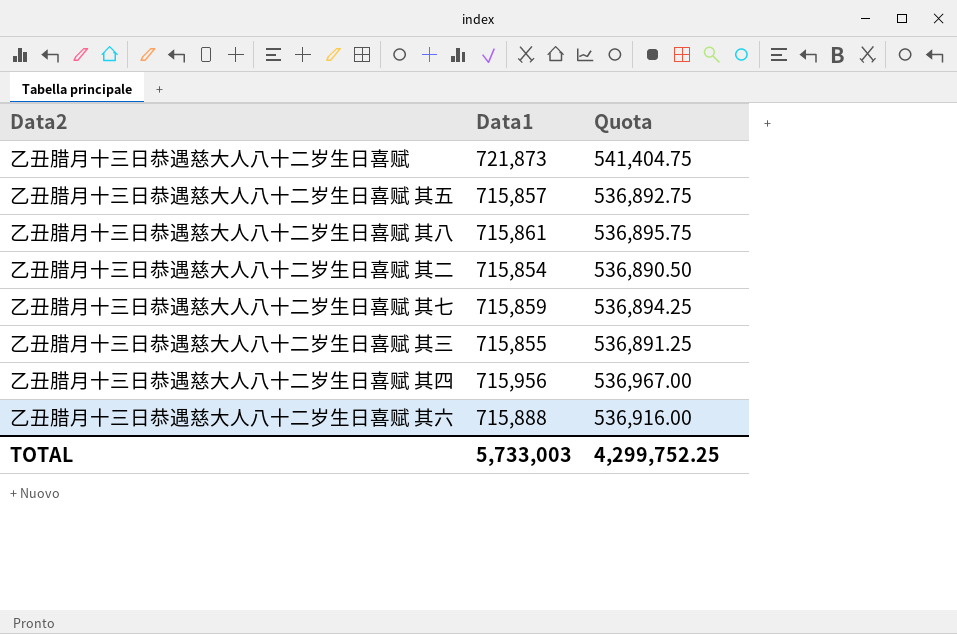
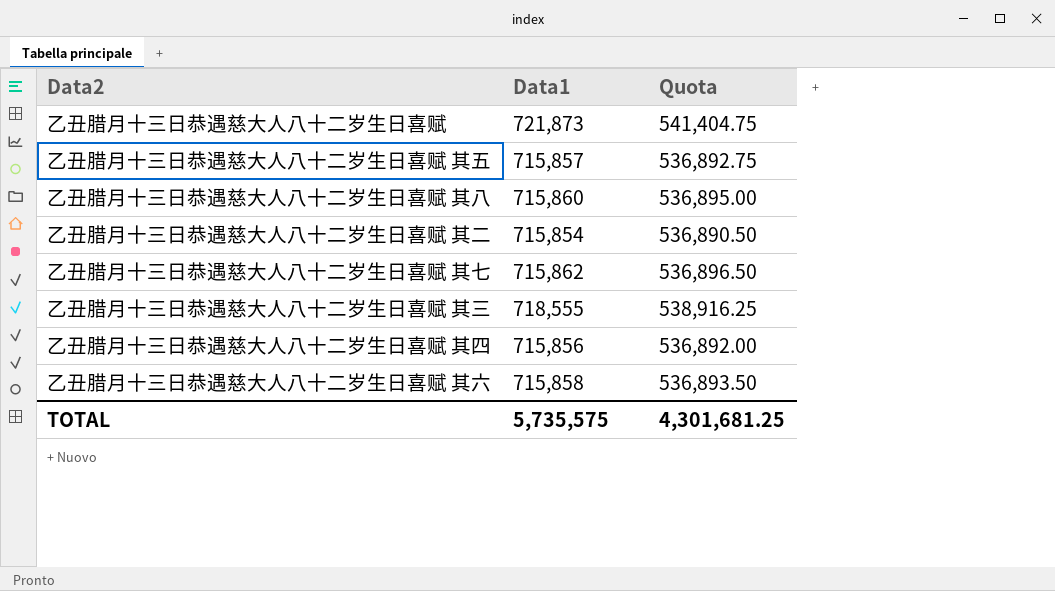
乙丑腊月十三日恭遇慈大人八十二岁生日喜赋 其八 | Data1: 715,861 -> 715,860
乙丑腊月十三日恭遇慈大人八十二岁生日喜赋 其八 | Quota: 536,895.75 -> 536,895.00
乙丑腊月十三日恭遇慈大人八十二岁生日喜赋 其七 | Data1: 715,859 -> 715,862
乙丑腊月十三日恭遇慈大人八十二岁生日喜赋 其七 | Quota: 536,894.25 -> 536,896.50
乙丑腊月十三日恭遇慈大人八十二岁生日喜赋 其三 | Data1: 715,855 -> 718,555
乙丑腊月十三日恭遇慈大人八十二岁生日喜赋 其三 | Quota: 536,891.25 -> 538,916.25
乙丑腊月十三日恭遇慈大人八十二岁生日喜赋 其四 | Data1: 715,956 -> 715,856
乙丑腊月十三日恭遇慈大人八十二岁生日喜赋 其四 | Quota: 536,967.00 -> 536,892.00
乙丑腊月十三日恭遇慈大人八十二岁生日喜赋 其六 | Data1: 715,888 -> 715,858
乙丑腊月十三日恭遇慈大人八十二岁生日喜赋 其六 | Quota: 536,916.00 -> 536,893.50
TOTAL | Data1: 5,733,003 -> 5,735,575
TOTAL | Quota: 4,299,752.25 -> 4,301,681.25

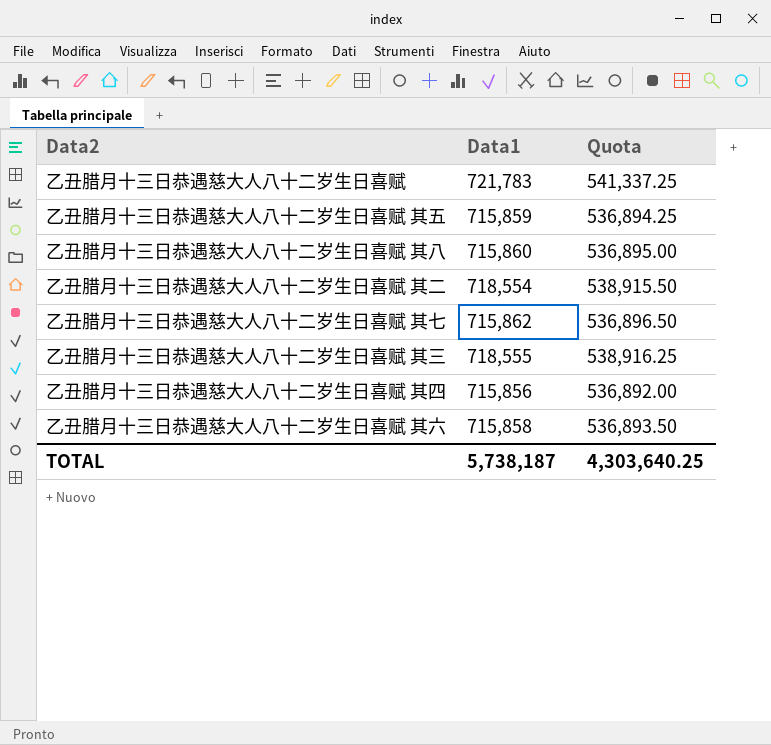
乙丑腊月十三日恭遇慈大人八十二岁生日喜赋 | Data1: 721,873 -> 721,783
乙丑腊月十三日恭遇慈大人八十二岁生日喜赋 | Quota: 541,404.75 -> 541,337.25
乙丑腊月十三日恭遇慈大人八十二岁生日喜赋 其五 | Data1: 715,857 -> 715,859
乙丑腊月十三日恭遇慈大人八十二岁生日喜赋 其五 | Quota: 536,892.75 -> 536,894.25
乙丑腊月十三日恭遇慈大人八十二岁生日喜赋 其二 | Data1: 715,854 -> 718,554
乙丑腊月十三日恭遇慈大人八十二岁生日喜赋 其二 | Quota: 536,890.50 -> 538,915.50
TOTAL | Data1: 5,735,575 -> 5,738,187
TOTAL | Quota: 4,301,681.25 -> 4,303,640.25

